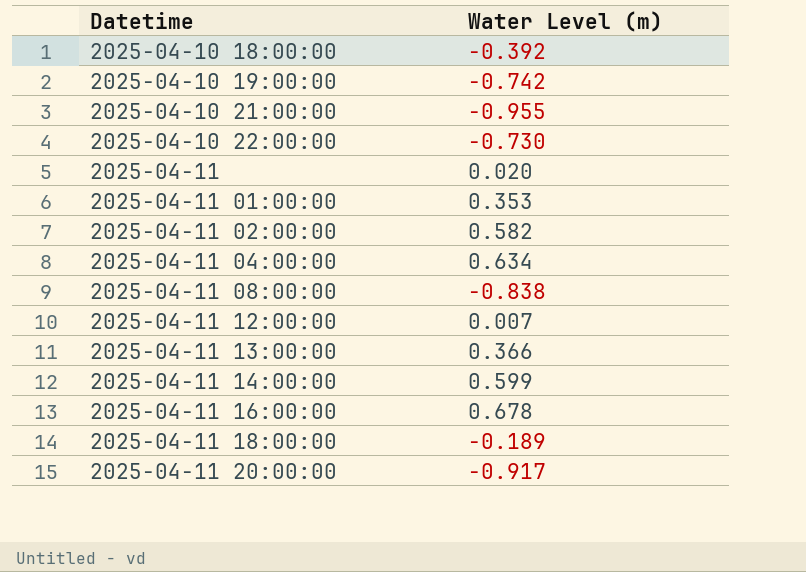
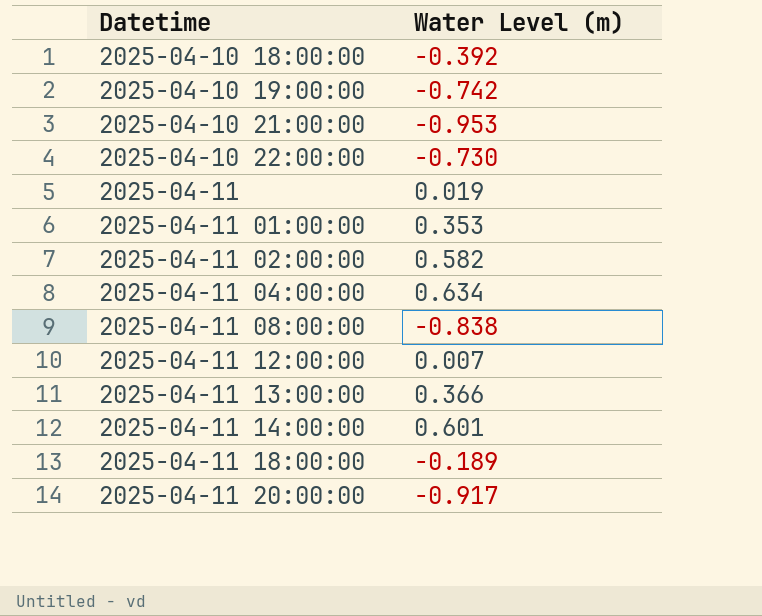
row 2025-04-11 16:00:00: 0.678 -> none
2025-04-10 21:00:00 | Water Level (m): -0.955 -> -0.953
2025-04-11 | Water Level (m): 0.020 -> 0.019
2025-04-11 14:00:00 | Water Level (m): 0.599 -> 0.601

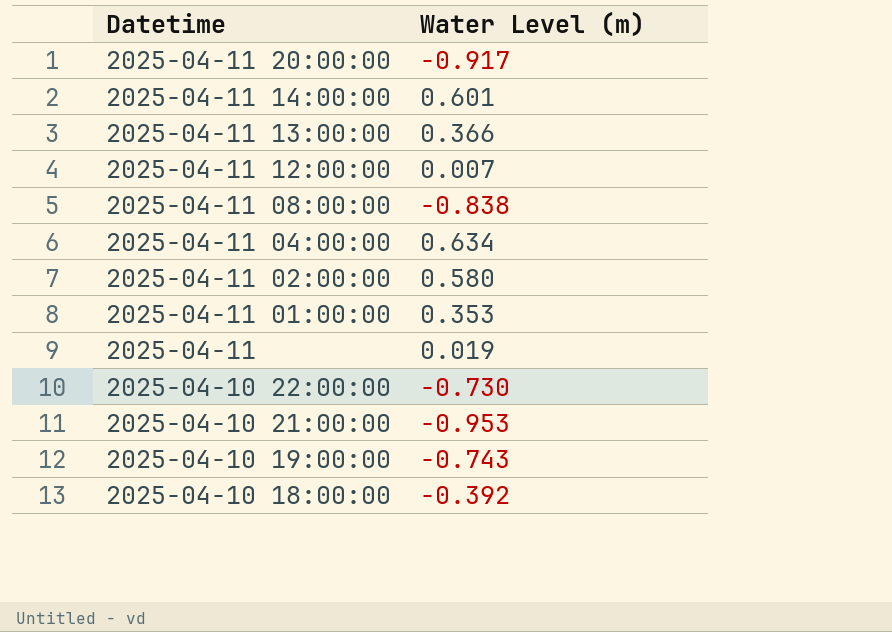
row order: Datetime ascending -> Datetime descending
row 2025-04-11 18:00:00: -0.189 -> none
2025-04-11 02:00:00 | Water Level (m): 0.582 -> 0.580
2025-04-10 19:00:00 | Water Level (m): -0.742 -> -0.743

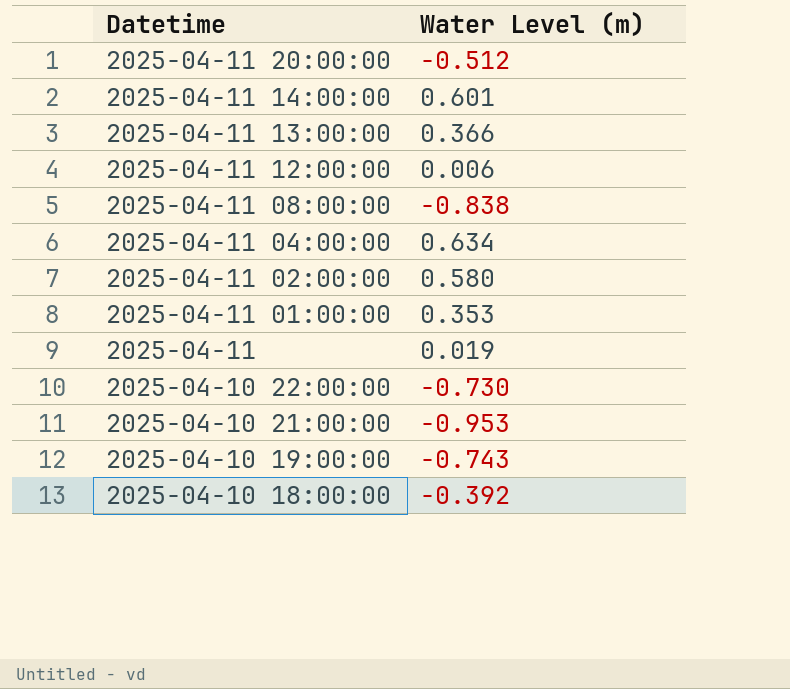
2025-04-11 20:00:00 | Water Level (m): -0.917 -> -0.512
2025-04-11 12:00:00 | Water Level (m): 0.007 -> 0.006

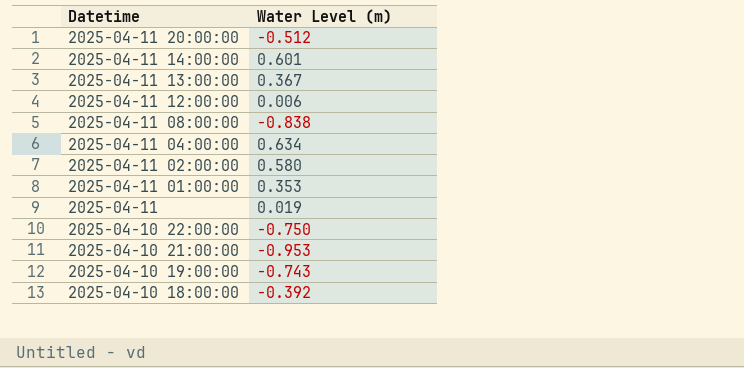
2025-04-11 13:00:00 | Water Level (m): 0.366 -> 0.367
2025-04-10 22:00:00 | Water Level (m): -0.730 -> -0.750

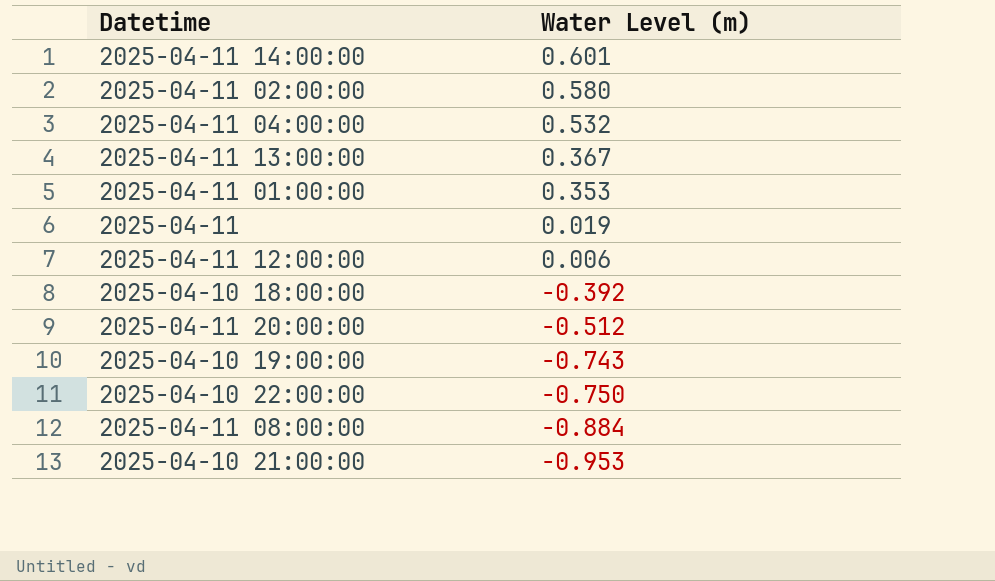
row order: Datetime descending -> Water Level (m) descending
2025-04-11 04:00:00 | Water Level (m): 0.634 -> 0.532
2025-04-11 08:00:00 | Water Level (m): -0.838 -> -0.884

